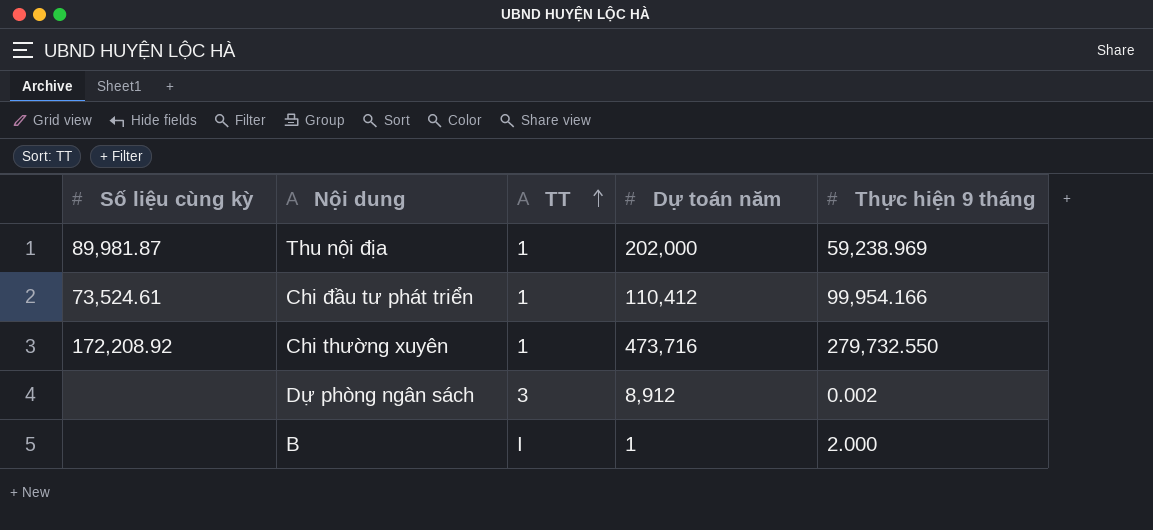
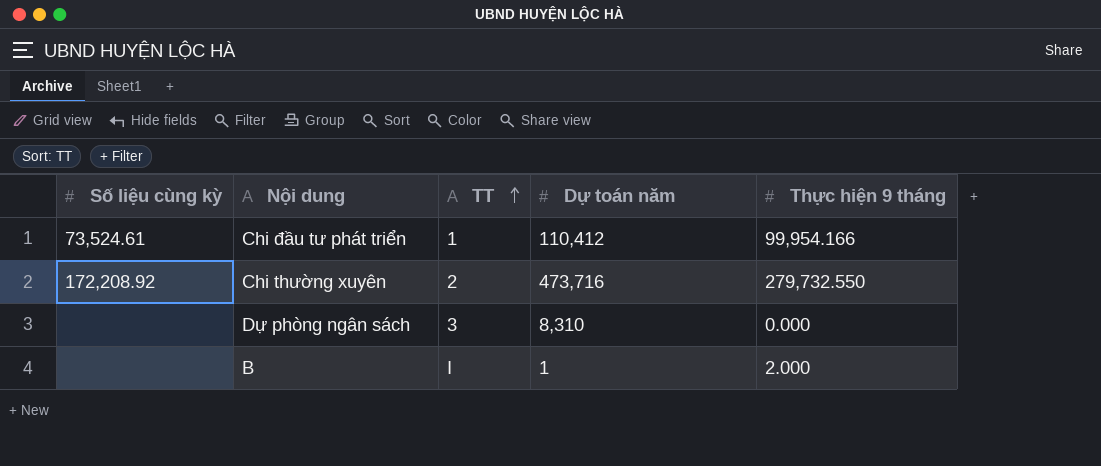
row Thu nội địa: 89,981.87 | 1 | 202,000 | 59,238.969 -> none
Chi thường xuyên | TT: 1 -> 2
Dự phòng ngân sách | Dự toán năm: 8,912 -> 8,310
Dự phòng ngân sách | Thực hiện 9 tháng: 0.002 -> 0.000

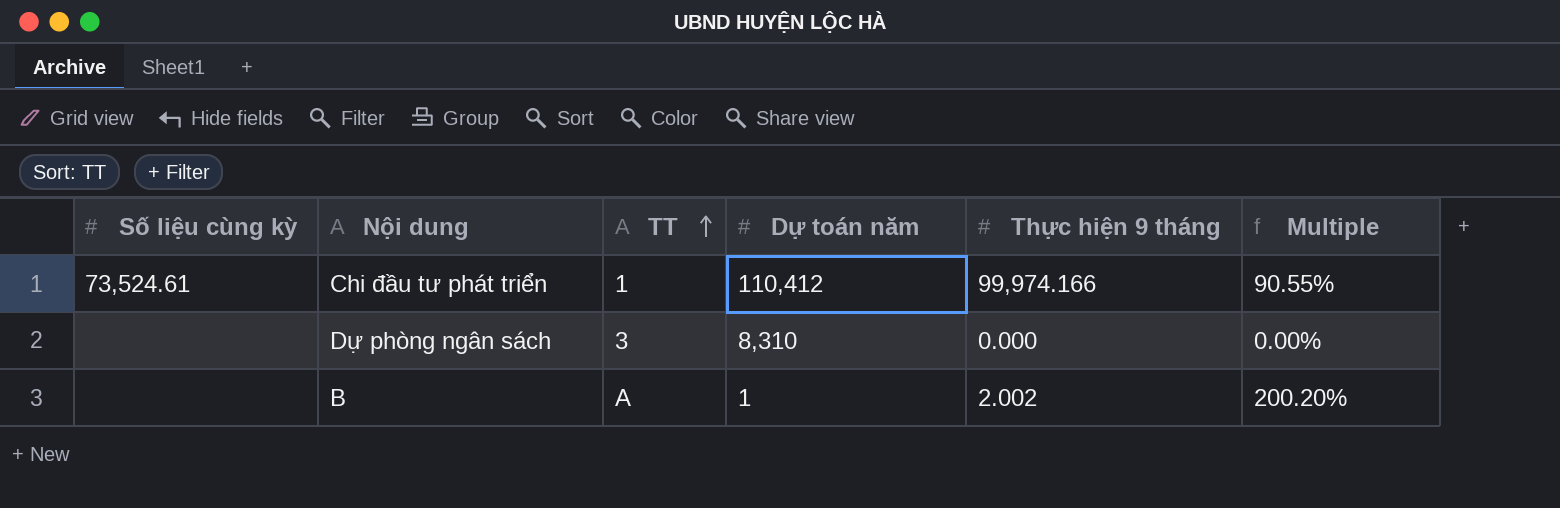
column Multiple | formula: none -> [Thực hiện 9 tháng] / [Dự toán năm]
row Chi thường xuyên: 172,208.92 | 2 | 473,716 | 279,732.550 -> none
Chi đầu tư phát triển | Thực hiện 9 tháng: 99,954.166 -> 99,974.166
B | TT: I -> A
B | Thực hiện 9 tháng: 2.000 -> 2.002

